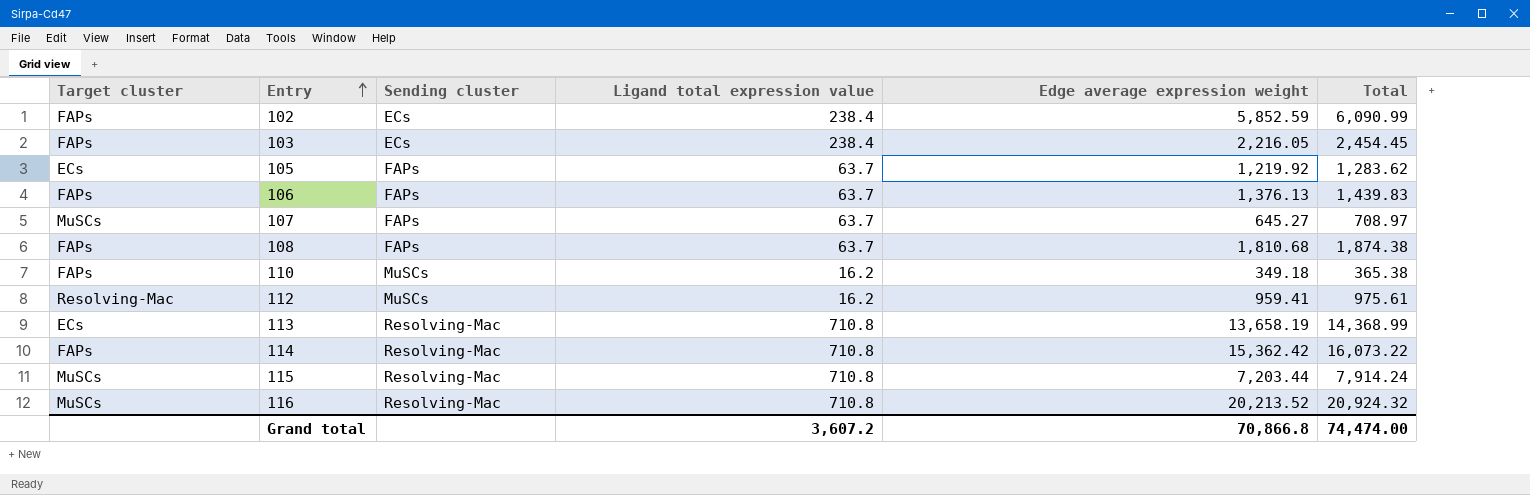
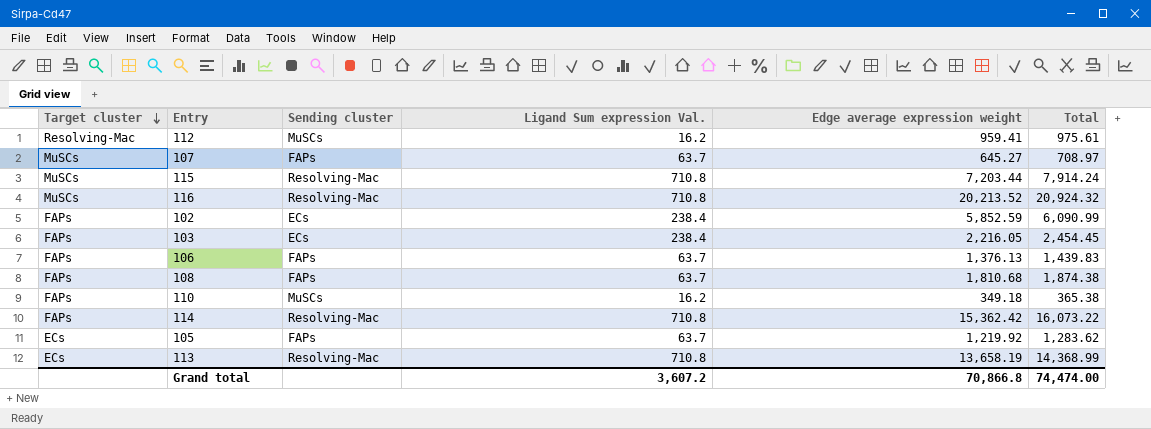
row order: Entry ascending -> Target cluster descending
column name: Ligand total expression value -> Ligand Sum expression Val.

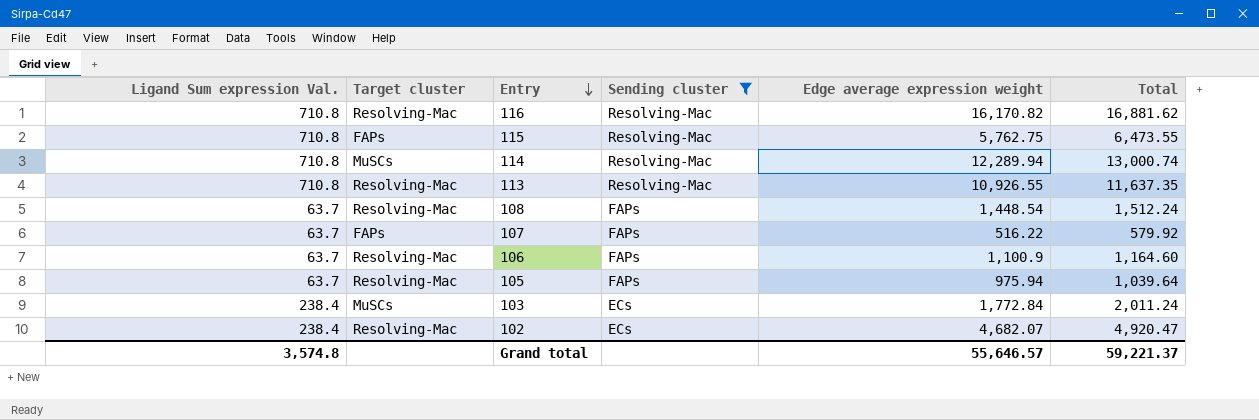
filter: none -> Sending cluster != MuSCs
row order: Target cluster descending -> Entry descending
column Ligand Sum expression Val. | position: 4 -> 1
116 | Target cluster: MuSCs -> Resolving-Mac
116 | Edge average expression weight: 20,213.52 -> 16,170.82
116 | Total: 20,924.32 -> 16,881.62
115 | Target cluster: MuSCs -> FAPs
115 | Edge average expression weight: 7,203.44 -> 5,762.75
115 | Total: 7,914.24 -> 6,473.55
114 | Target cluster: FAPs -> MuSCs
114 | Edge average expression weight: 15,362.42 -> 12,289.94
114 | Total: 16,073.22 -> 13,000.74
113 | Target cluster: ECs -> Resolving-Mac
113 | Edge average expression weight: 13,658.19 -> 10,926.55
113 | Total: 14,368.99 -> 11,637.35
108 | Target cluster: FAPs -> Resolving-Mac
108 | Edge average expression weight: 1,810.68 -> 1,448.54
108 | Total: 1,874.38 -> 1,512.24
107 | Target cluster: MuSCs -> FAPs
107 | Edge average expression weight: 645.27 -> 516.22
107 | Total: 708.97 -> 579.92
106 | Target cluster: FAPs -> Resolving-Mac
106 | Edge average expression weight: 1,376.13 -> 1,100.9
106 | Total: 1,439.83 -> 1,164.60
105 | Target cluster: ECs -> Resolving-Mac
105 | Edge average expression weight: 1,219.92 -> 975.94
105 | Total: 1,283.62 -> 1,039.64
103 | Target cluster: FAPs -> MuSCs
103 | Edge average expression weight: 2,216.05 -> 1,772.84
103 | Total: 2,454.45 -> 2,011.24
102 | Target cluster: FAPs -> Resolving-Mac
102 | Edge average expression weight: 5,852.59 -> 4,682.07
102 | Total: 6,090.99 -> 4,920.47
Grand total | Ligand Sum expression Val.: 3,607.2 -> 3,574.8
Grand total | Edge average expression weight: 70,866.8 -> 55,646.57
Grand total | Total: 74,474.00 -> 59,221.37

